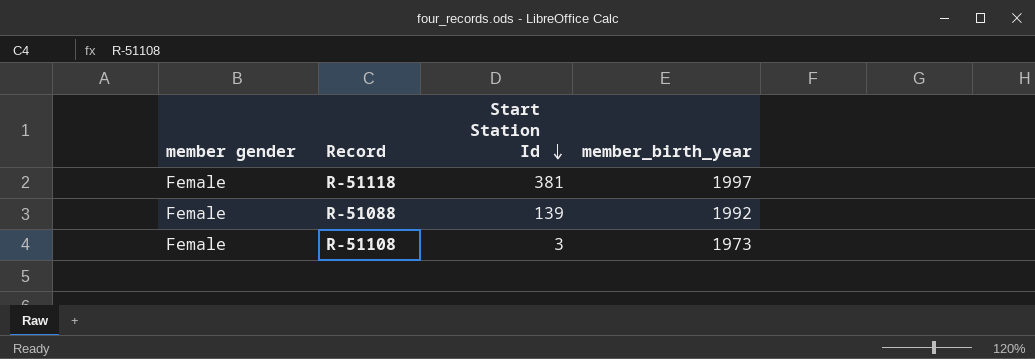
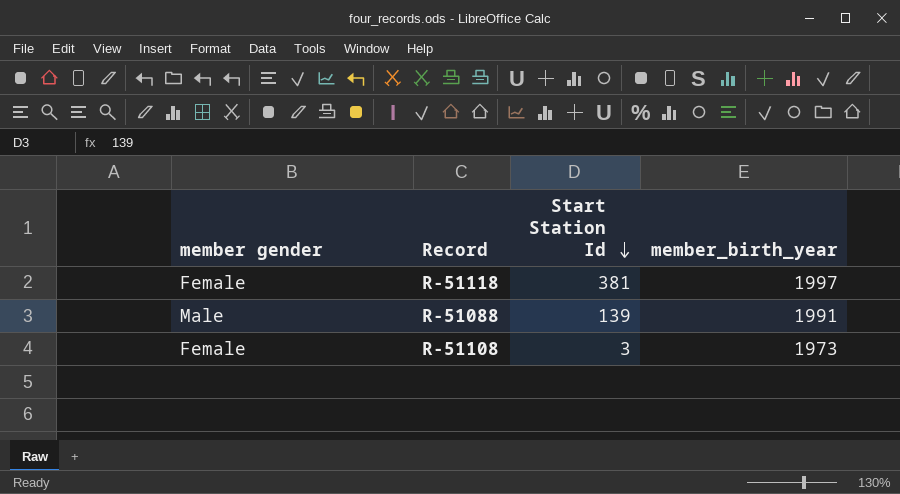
R-51088 | member gender: Female -> Male
R-51088 | member_birth_year: 1992 -> 1991

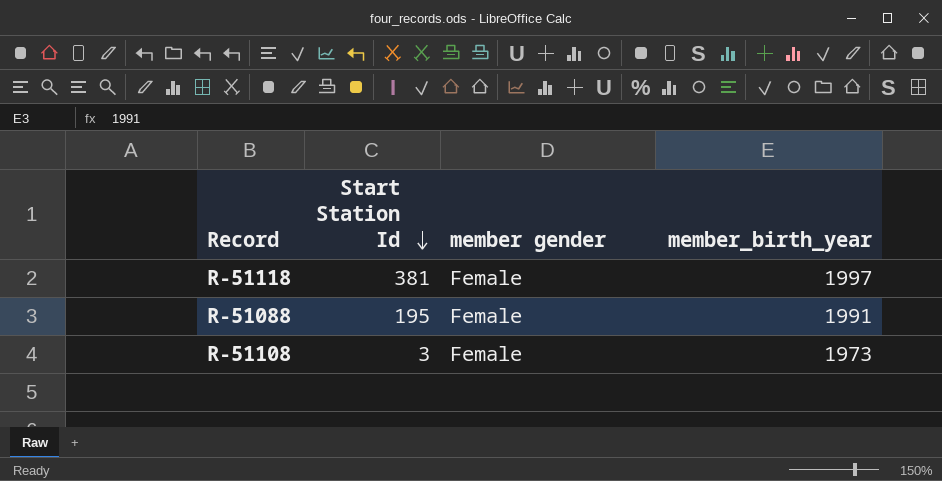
column member gender | position: 1 -> 3
R-51088 | Start Station Id: 139 -> 195
R-51088 | member gender: Male -> Female

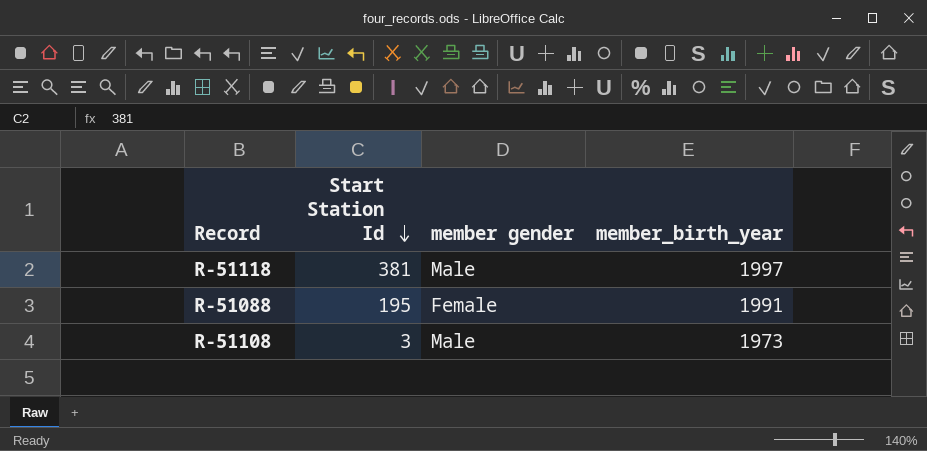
R-51118 | member gender: Female -> Male
R-51108 | member gender: Female -> Male

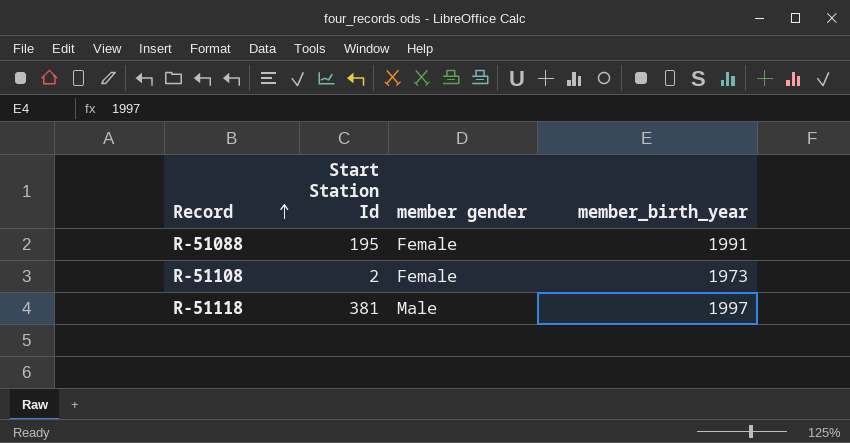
row order: Start Station Id descending -> Record ascending
R-51108 | Start Station Id: 3 -> 2
R-51108 | member gender: Male -> Female

